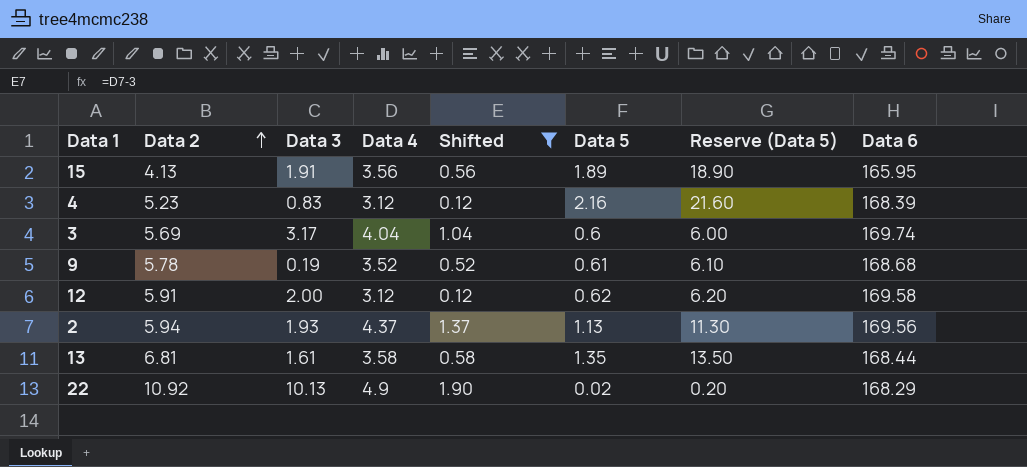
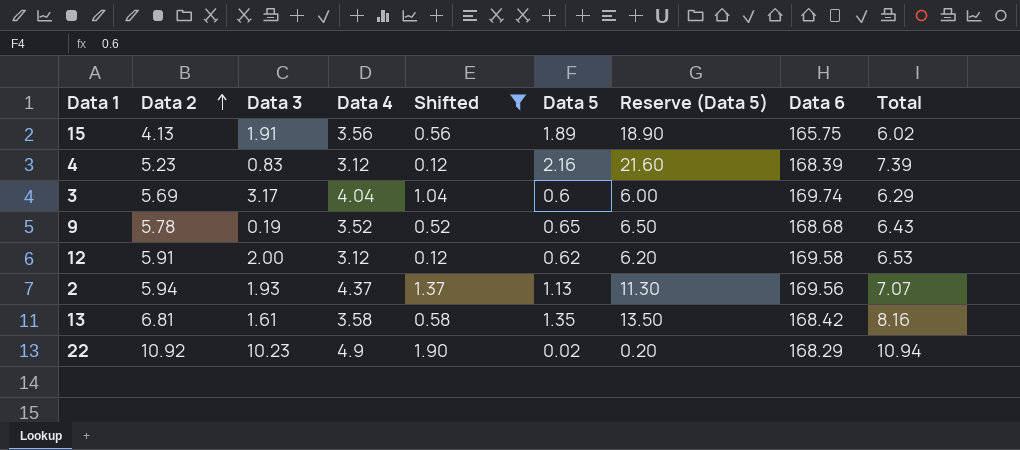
column Total | formula: none -> [Data 2] + [Data 5]
15 | Data 6: 165.95 -> 165.75
9 | Data 5: 0.61 -> 0.65
9 | Reserve (Data 5): 6.10 -> 6.50
13 | Data 6: 168.44 -> 168.42
22 | Data 3: 10.13 -> 10.23

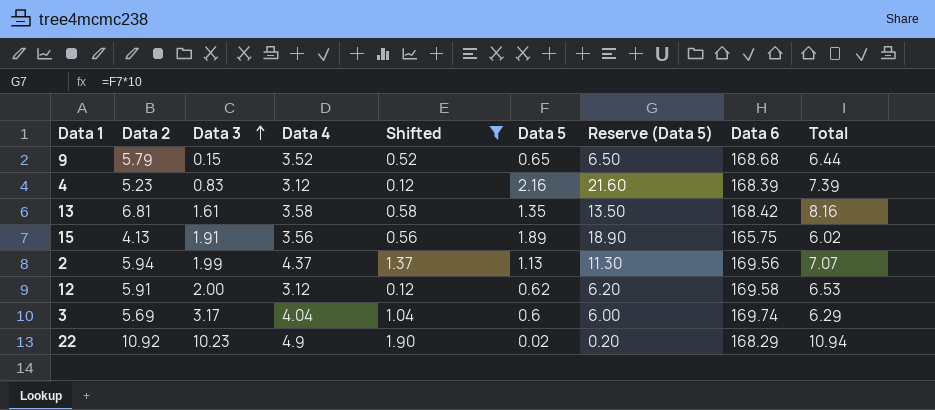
row order: Data 2 ascending -> Data 3 ascending
9 | Data 2: 5.78 -> 5.79
9 | Data 3: 0.19 -> 0.15
9 | Total: 6.43 -> 6.44
2 | Data 3: 1.93 -> 1.99

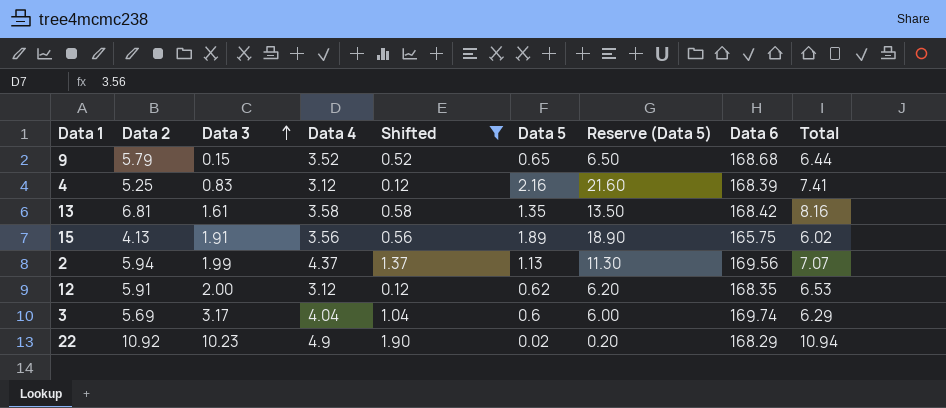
4 | Data 2: 5.23 -> 5.25
4 | Total: 7.39 -> 7.41
12 | Data 6: 169.58 -> 168.35

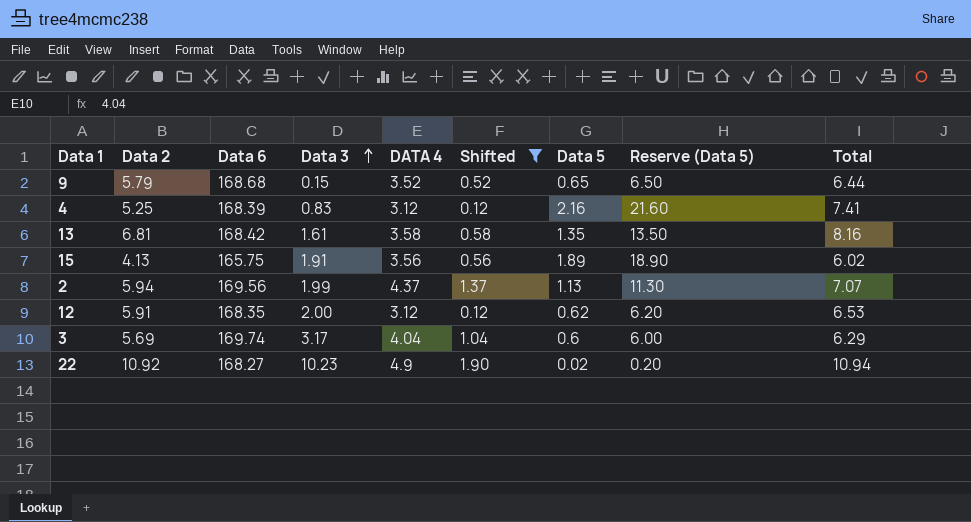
column Data 6 | position: 8 -> 3
column name: Data 4 -> DATA 4
22 | Data 6: 168.29 -> 168.27

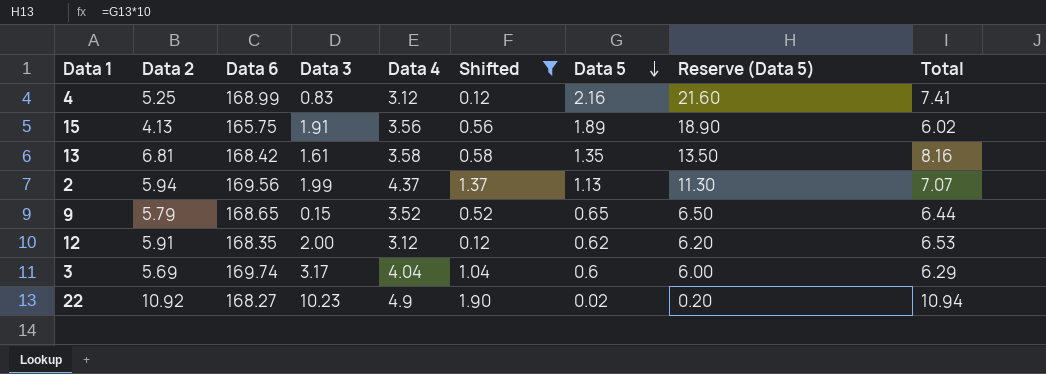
row order: Data 3 ascending -> Data 5 descending
column name: DATA 4 -> Data 4
4 | Data 6: 168.39 -> 168.99
9 | Data 6: 168.68 -> 168.65

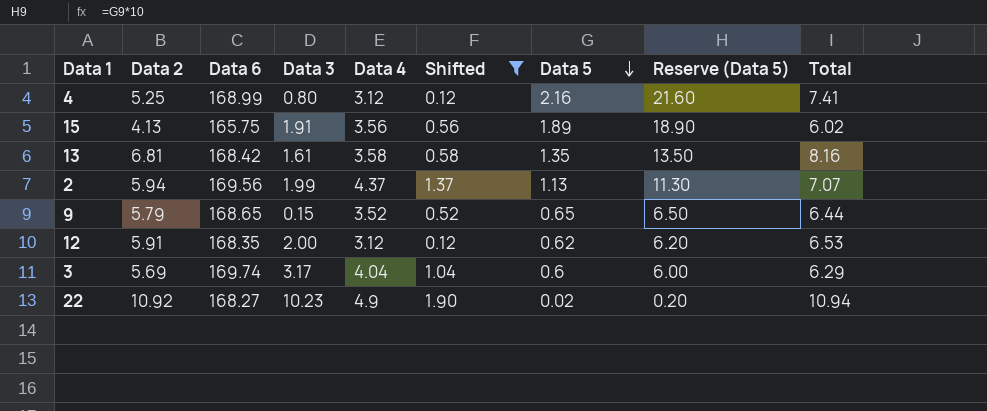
4 | Data 3: 0.83 -> 0.80

